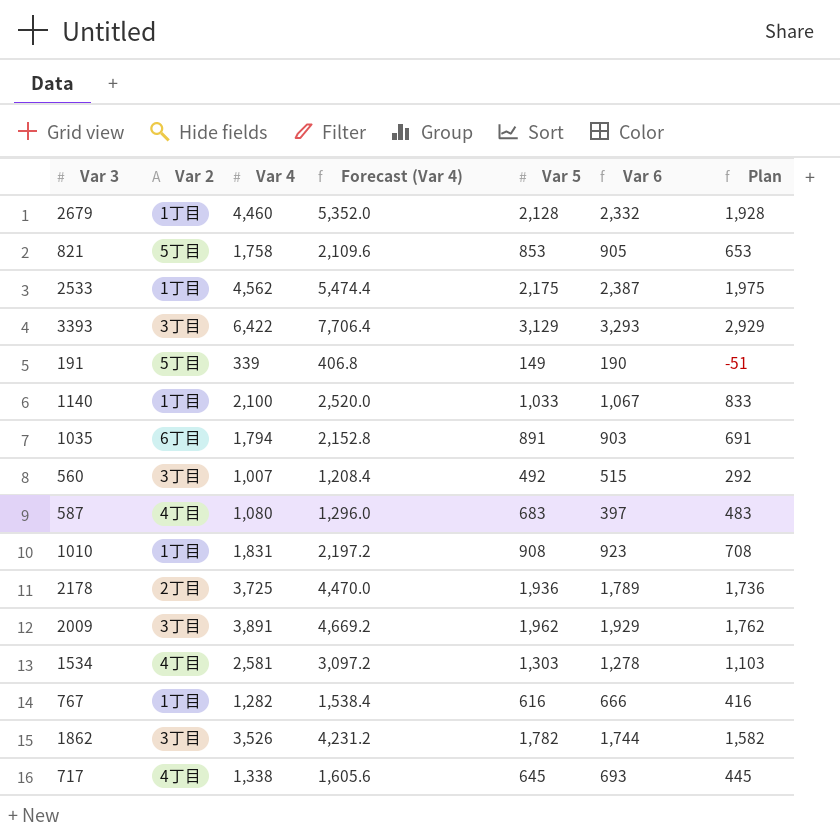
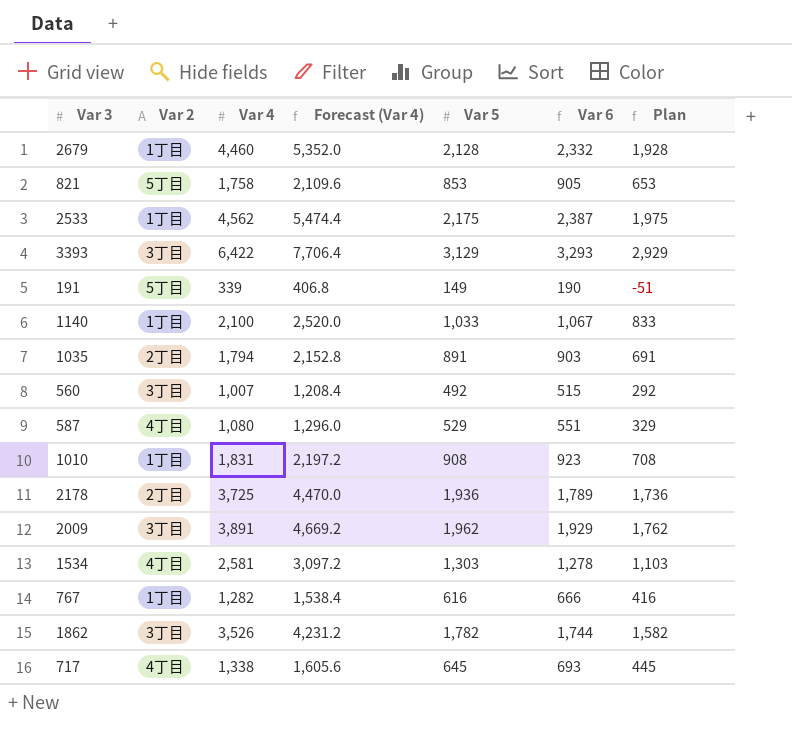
1035 | Var 2: 6丁目 -> 2丁目
587 | Var 5: 683 -> 529
587 | Var 6: 397 -> 551
587 | Plan: 483 -> 329

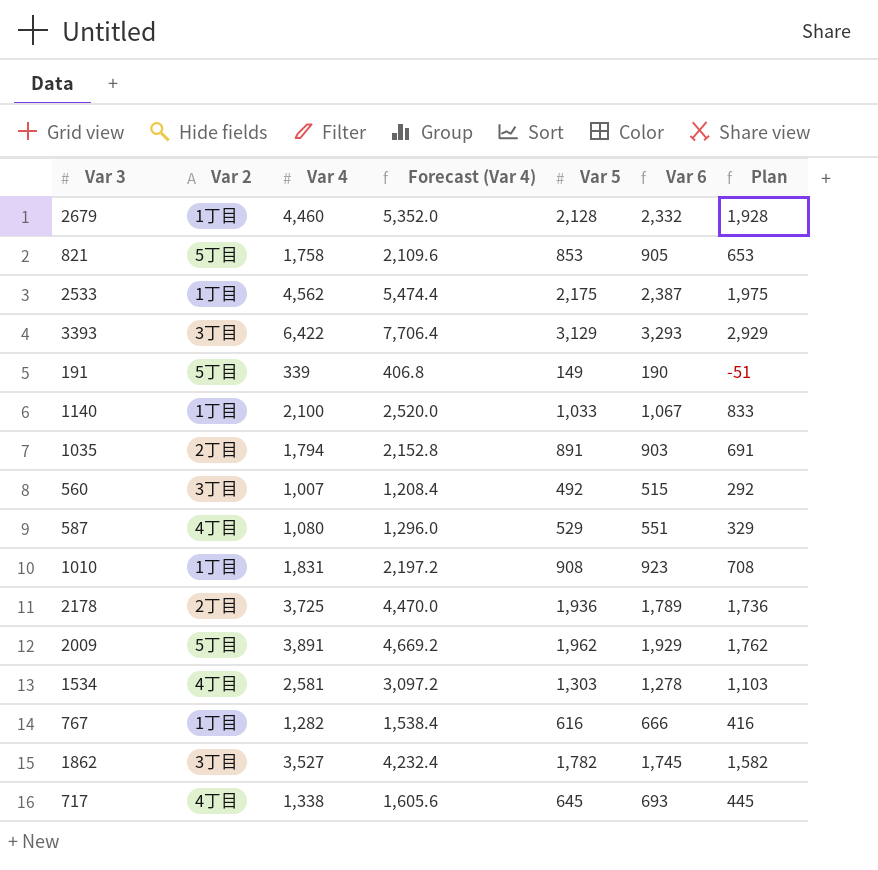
2009 | Var 2: 3丁目 -> 5丁目
1862 | Var 4: 3,526 -> 3,527
1862 | Forecast (Var 4): 4,231.2 -> 4,232.4
1862 | Var 6: 1,744 -> 1,745

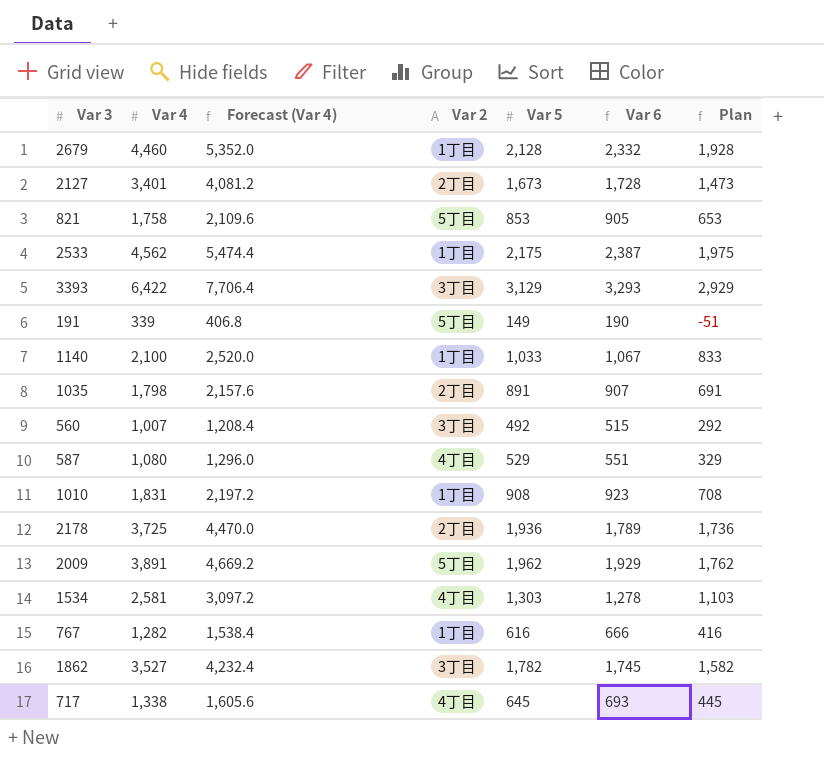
column Var 2 | position: 2 -> 4
row 2127: none -> 3,401 | 4,081.2 | 2丁目 | 1,673 | 1,728 | 1,473
1035 | Var 4: 1,794 -> 1,798
1035 | Forecast (Var 4): 2,152.8 -> 2,157.6
1035 | Var 6: 903 -> 907

